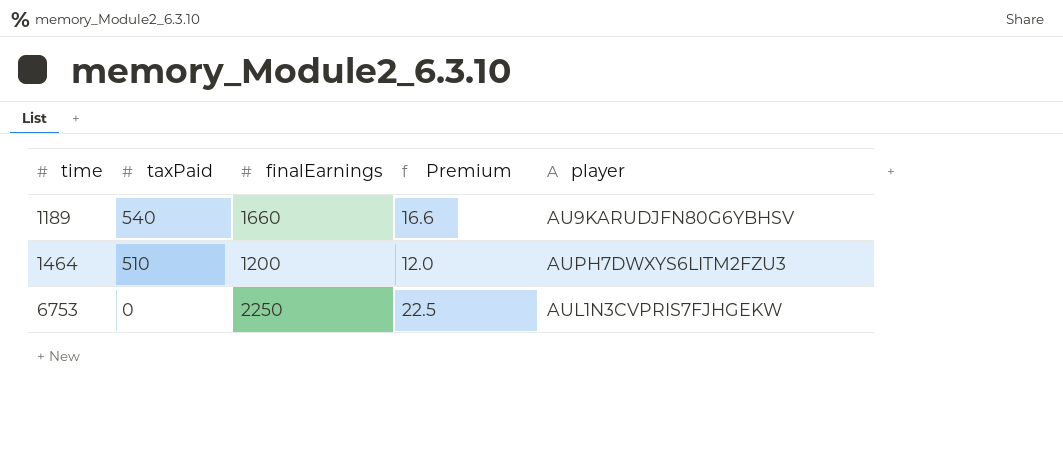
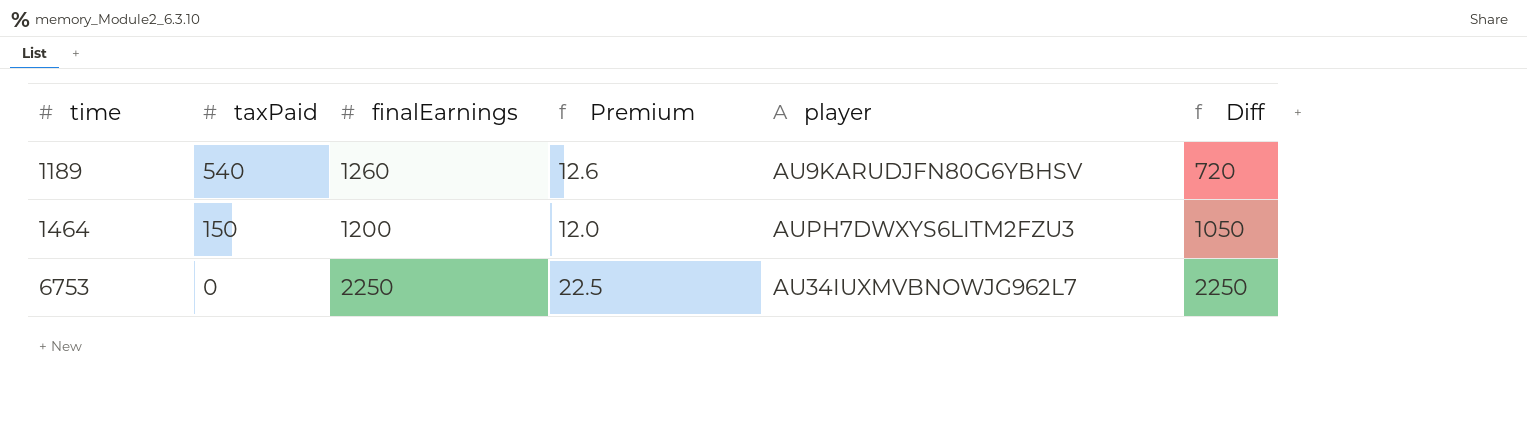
column Diff | formula: none -> [finalEarnings] - [taxPaid]
1189 | finalEarnings: 1660 -> 1260
1189 | Premium: 16.6 -> 12.6
1464 | taxPaid: 510 -> 150
6753 | player: AUL1N3CVPRIS7FJHGEKW -> AU34IUXMVBNOWJG962L7

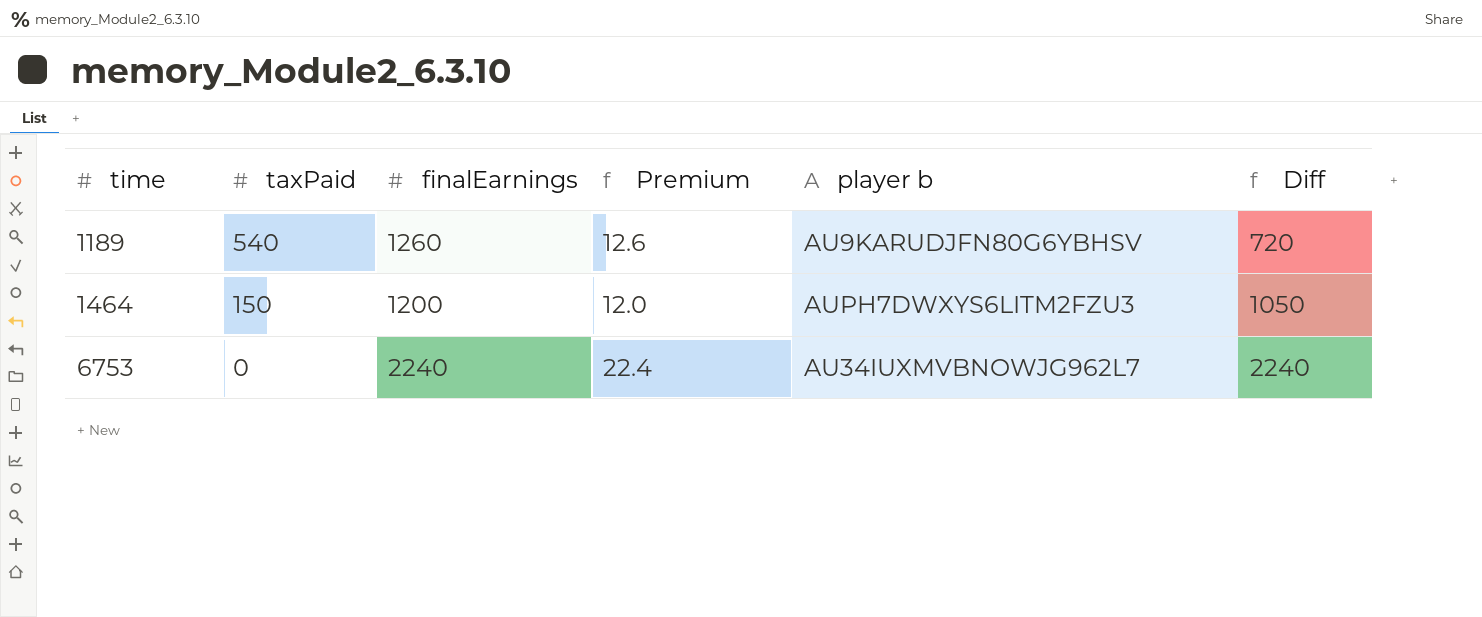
column name: player -> player b
6753 | finalEarnings: 2250 -> 2240
6753 | Premium: 22.5 -> 22.4
6753 | Diff: 2250 -> 2240

